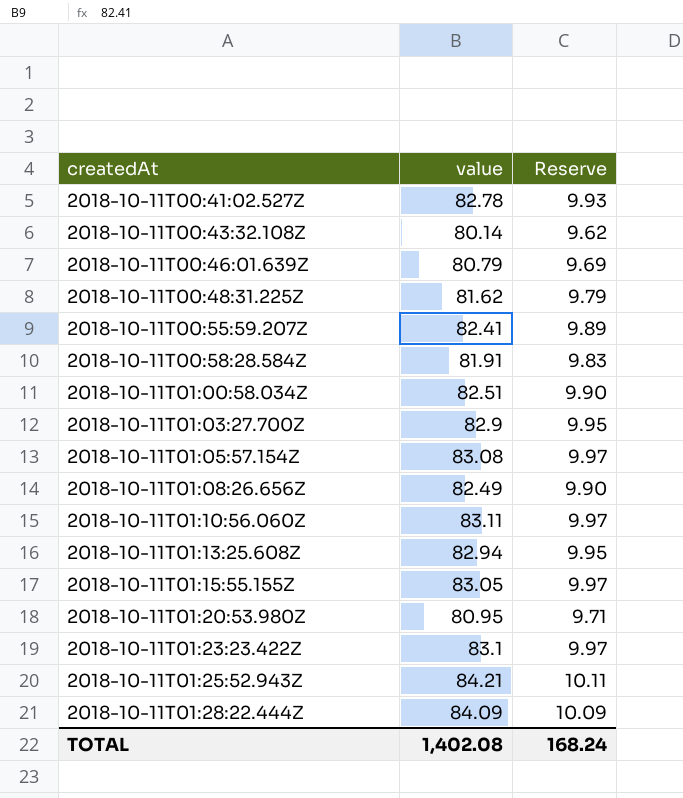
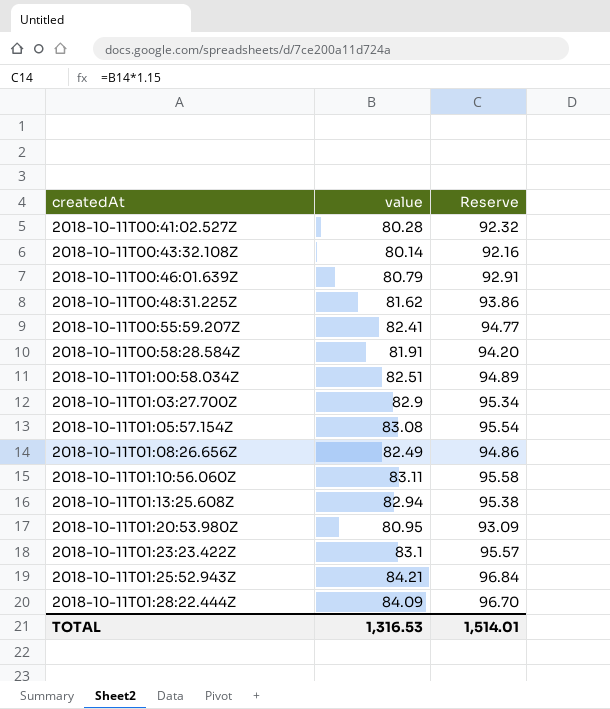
column Reserve | formula: [value] * 0.12 -> [value] * 1.15
row 2018-10-11T01:15:55.155Z: 83.05 | 9.97 -> none
2018-10-11T00:41:02.527Z | value: 82.78 -> 80.28
TOTAL | value: 1,402.08 -> 1,316.53
TOTAL | Reserve: 168.24 -> 1,514.01

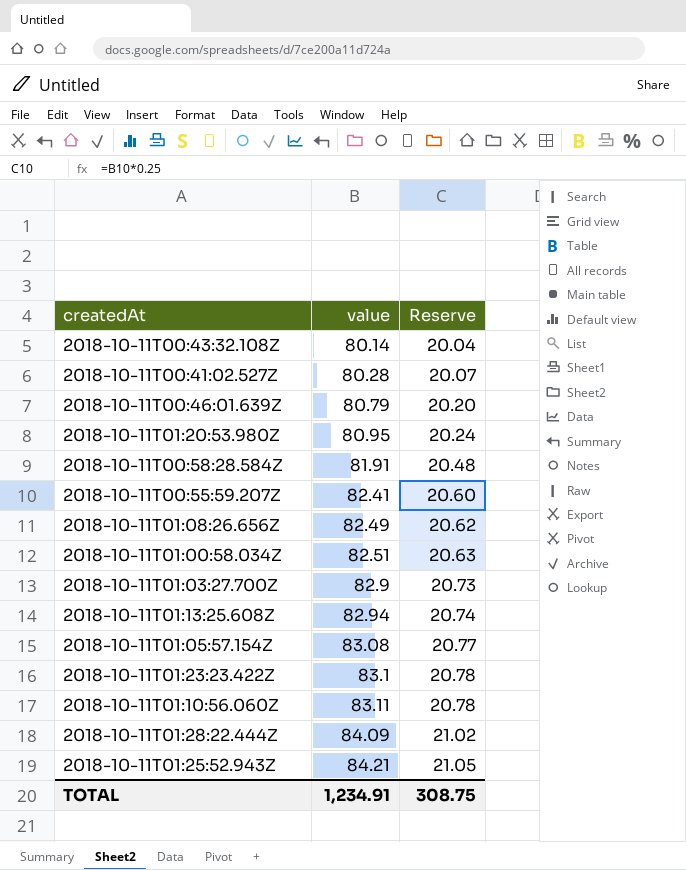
row order: createdAt ascending -> value ascending
column Reserve | formula: [value] * 1.15 -> [value] * 0.25
row 2018-10-11T00:48:31.225Z: 81.62 | 93.86 -> none
TOTAL | value: 1,316.53 -> 1,234.91
TOTAL | Reserve: 1,514.01 -> 308.75

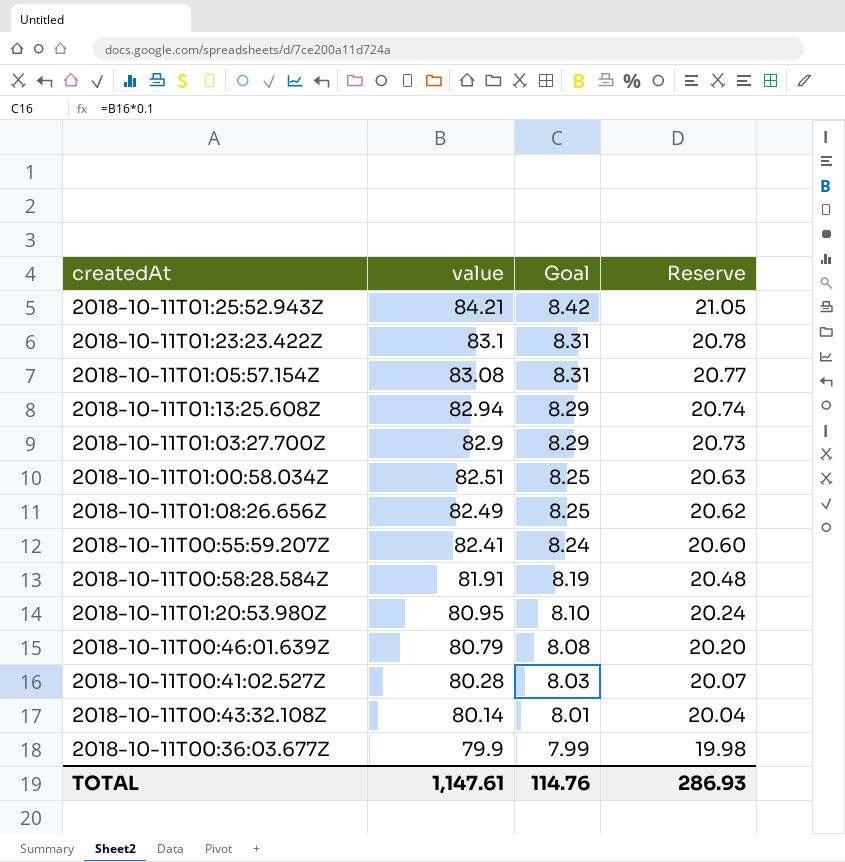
row order: value ascending -> value descending
column Goal | formula: none -> [value] * 0.1
row 2018-10-11T01:10:56.060Z: 83.11 | 20.78 -> none
row 2018-10-11T01:28:22.444Z: 84.09 | 21.02 -> none
row 2018-10-11T00:36:03.677Z: none -> 79.9 | 7.99 | 19.98
TOTAL | value: 1,234.91 -> 1,147.61
TOTAL | Reserve: 308.75 -> 286.93

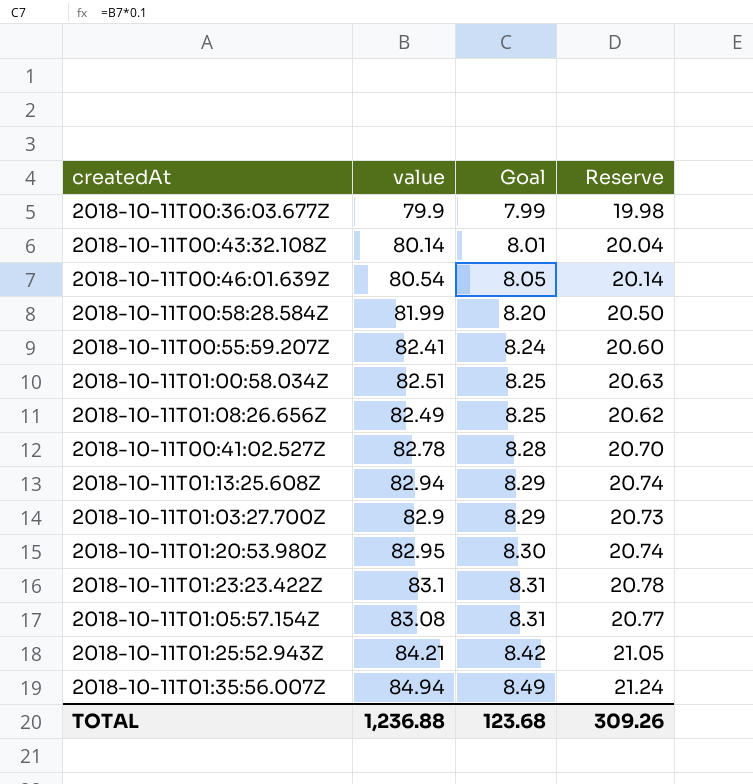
row order: value descending -> Goal ascending
2018-10-11T00:46:01.639Z | value: 80.79 -> 80.54
2018-10-11T00:46:01.639Z | Goal: 8.08 -> 8.05
2018-10-11T00:46:01.639Z | Reserve: 20.20 -> 20.14
2018-10-11T00:58:28.584Z | value: 81.91 -> 81.99
2018-10-11T00:58:28.584Z | Goal: 8.19 -> 8.20
2018-10-11T00:58:28.584Z | Reserve: 20.48 -> 20.50
2018-10-11T00:41:02.527Z | value: 80.28 -> 82.78
2018-10-11T00:41:02.527Z | Goal: 8.03 -> 8.28
2018-10-11T00:41:02.527Z | Reserve: 20.07 -> 20.70
2018-10-11T01:20:53.980Z | value: 80.95 -> 82.95
2018-10-11T01:20:53.980Z | Goal: 8.10 -> 8.30
2018-10-11T01:20:53.980Z | Reserve: 20.24 -> 20.74
row 2018-10-11T01:35:56.007Z: none -> 84.94 | 8.49 | 21.24
TOTAL | value: 1,147.61 -> 1,236.88
TOTAL | Goal: 114.76 -> 123.68
TOTAL | Reserve: 286.93 -> 309.26

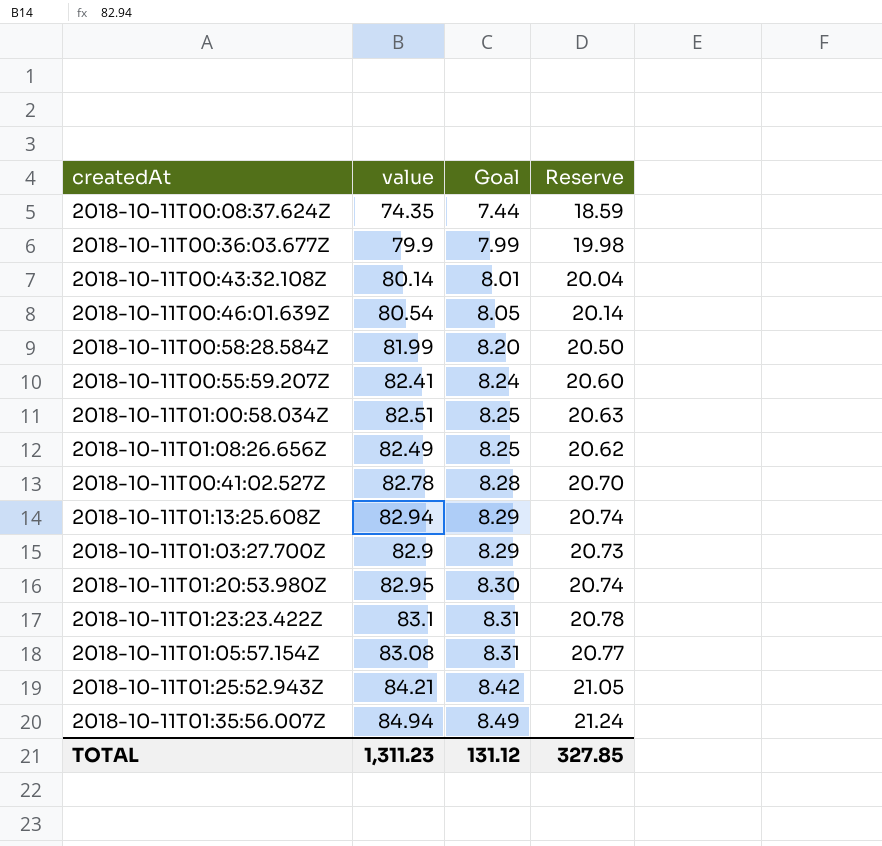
row 2018-10-11T00:08:37.624Z: none -> 74.35 | 7.44 | 18.59
TOTAL | value: 1,236.88 -> 1,311.23
TOTAL | Goal: 123.68 -> 131.12
TOTAL | Reserve: 309.26 -> 327.85

